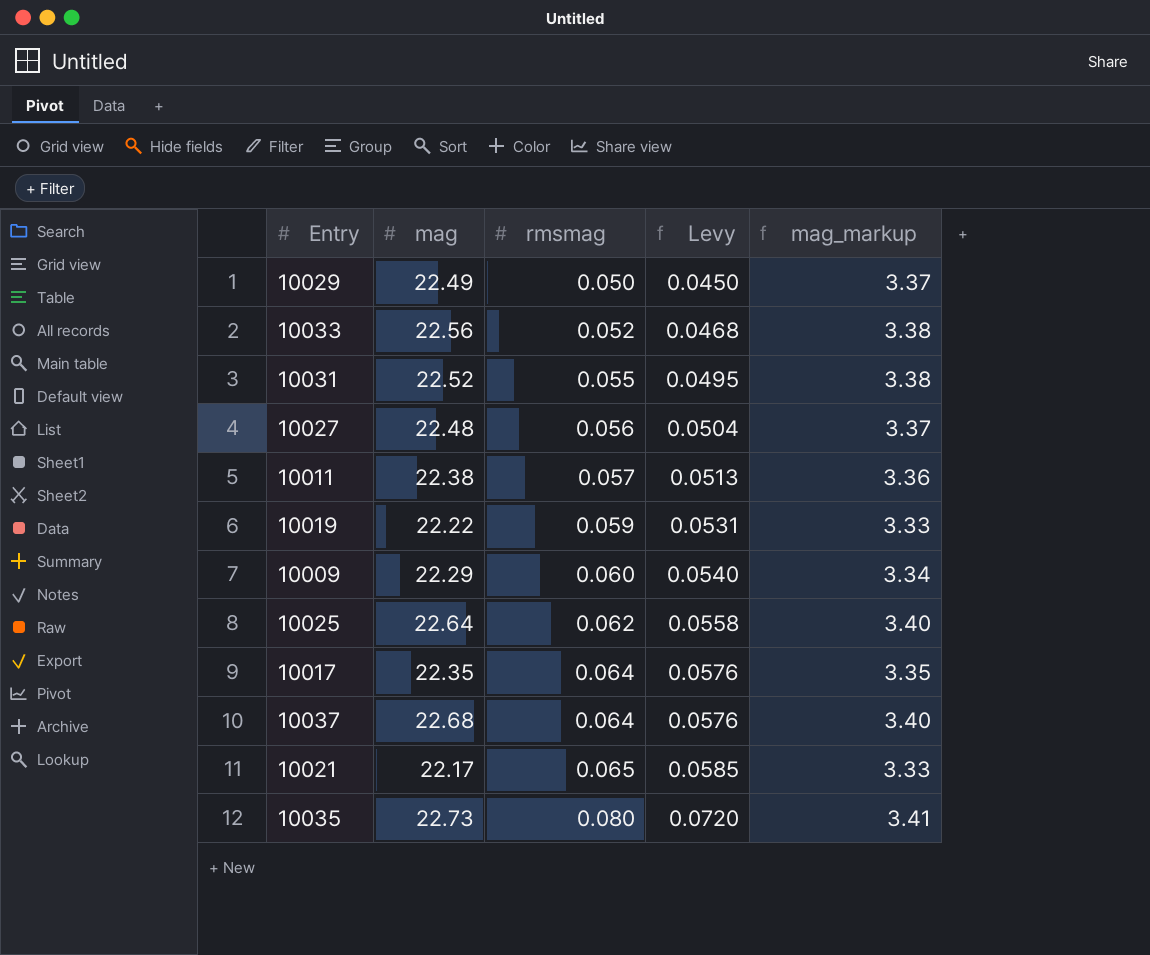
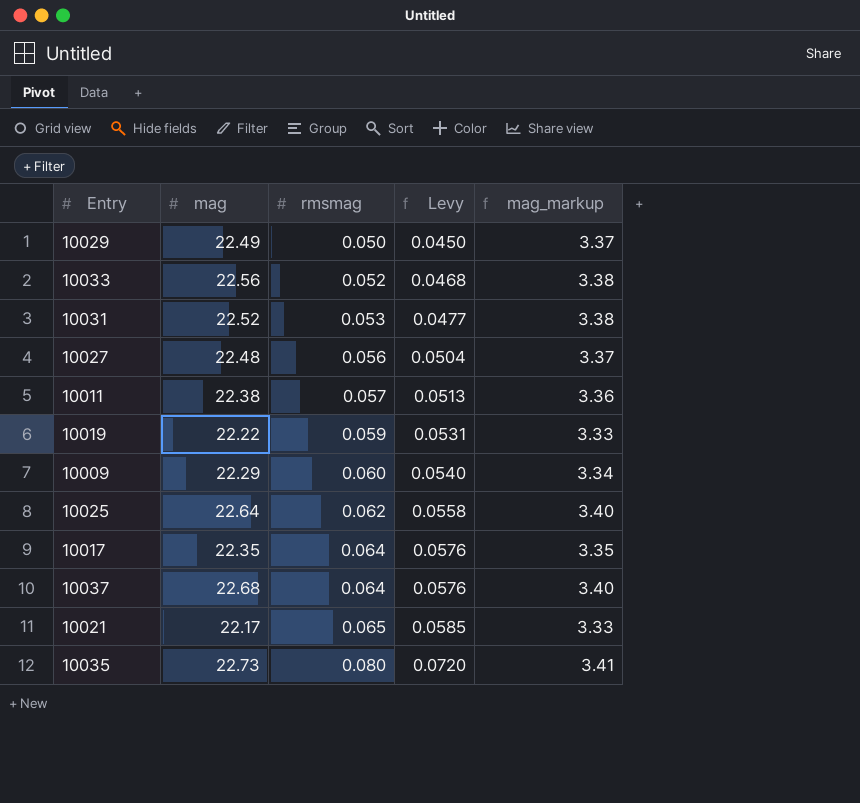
10031 | rmsmag: 0.055 -> 0.053
10031 | Levy: 0.0495 -> 0.0477

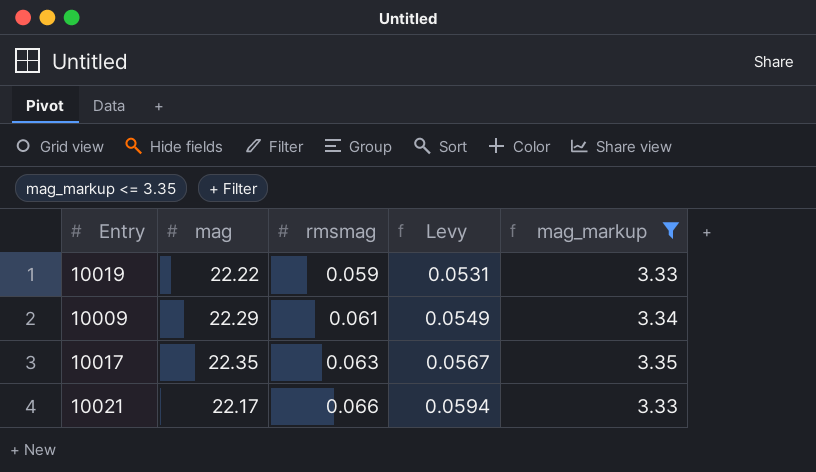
filter: none -> mag_markup <= 3.35
10009 | rmsmag: 0.060 -> 0.061
10009 | Levy: 0.0540 -> 0.0549
10017 | rmsmag: 0.064 -> 0.063
10017 | Levy: 0.0576 -> 0.0567
10021 | rmsmag: 0.065 -> 0.066
10021 | Levy: 0.0585 -> 0.0594

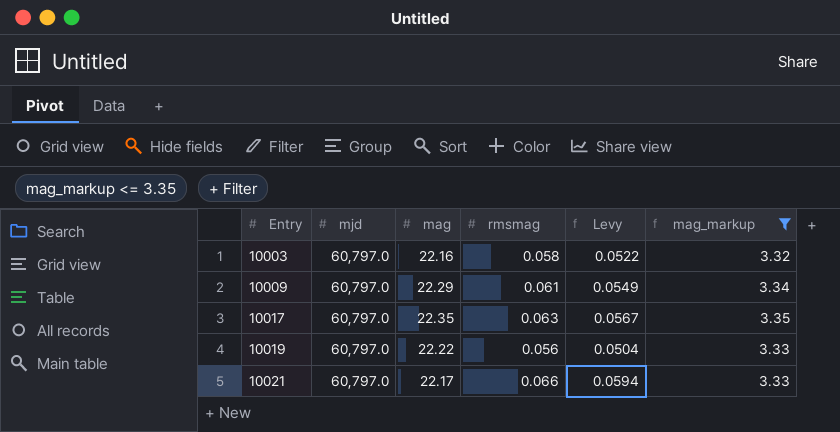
row order: rmsmag ascending -> Entry ascending
column mjd | position: none -> 2
row 10003: none -> 60,797.0 | 22.16 | 0.058 | 0.0522 | 3.32
10019 | rmsmag: 0.059 -> 0.056
10019 | Levy: 0.0531 -> 0.0504

